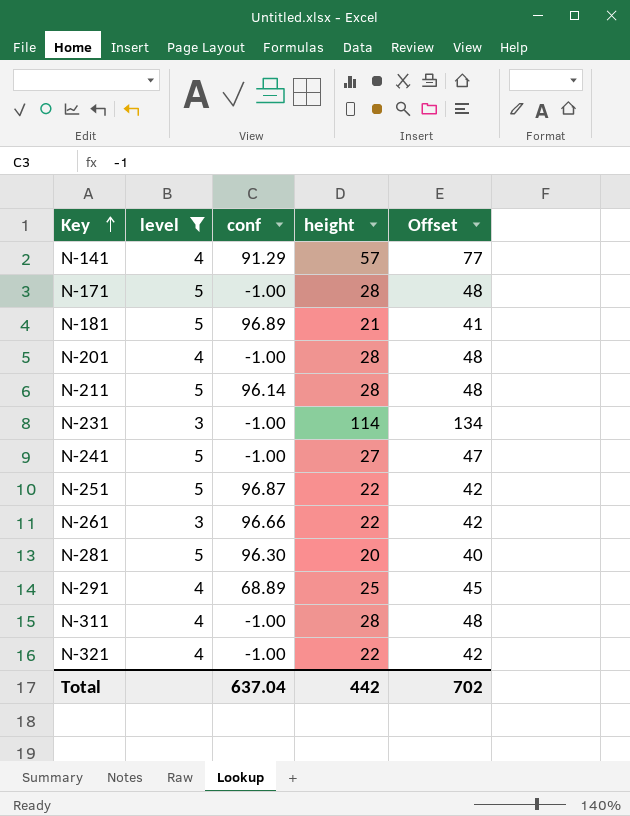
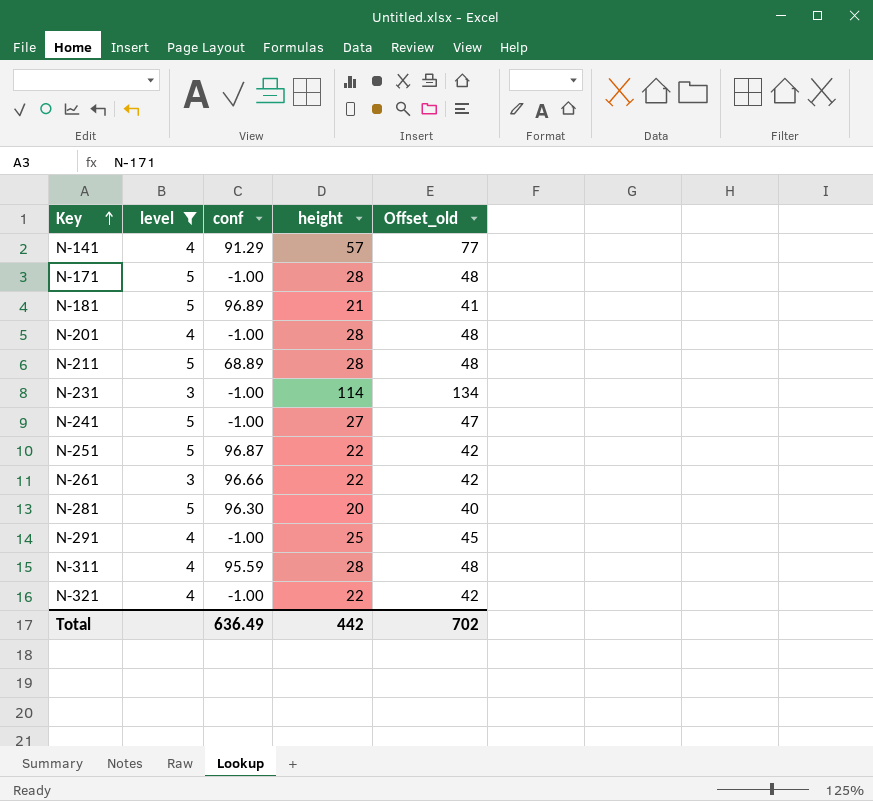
column name: Offset -> Offset_old
N-211 | conf: 96.14 -> 68.89
N-291 | conf: 68.89 -> -1.00
N-311 | conf: -1.00 -> 95.59
Total | conf: 637.04 -> 636.49

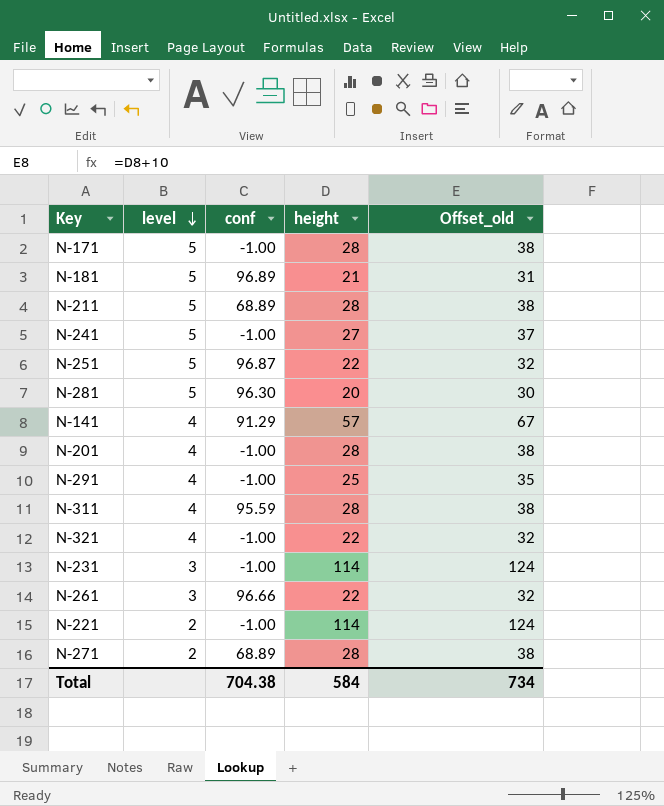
filter: level != 2 -> none
row order: Key ascending -> level descending
column Offset_old | formula: [height] + 20 -> [height] + 10
Total | conf: 636.49 -> 704.38
Total | height: 442 -> 584
Total | Offset_old: 702 -> 734

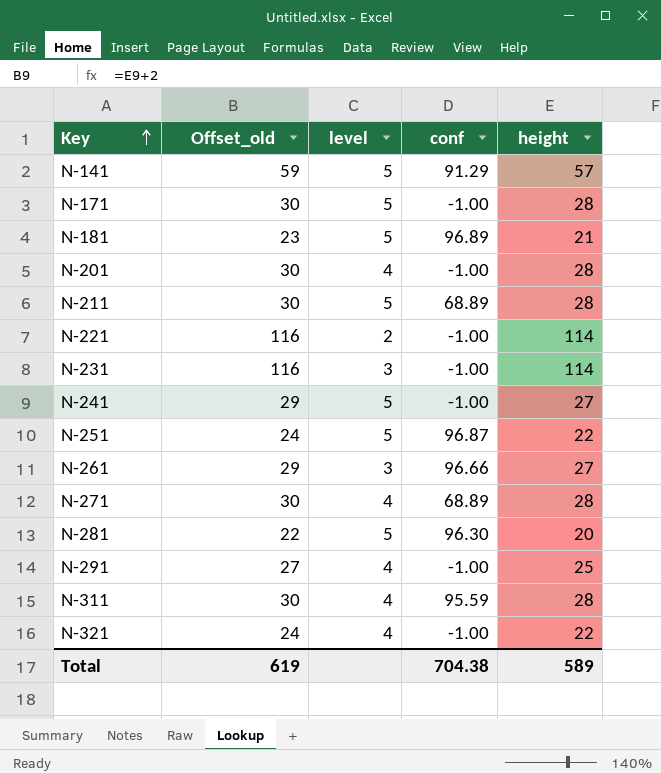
row order: level descending -> Key ascending
column Offset_old | formula: [height] + 10 -> [height] + 2
column Offset_old | position: 5 -> 2
N-141 | level: 4 -> 5
N-261 | height: 22 -> 27
N-271 | level: 2 -> 4
Total | Offset_old: 734 -> 619
Total | height: 584 -> 589

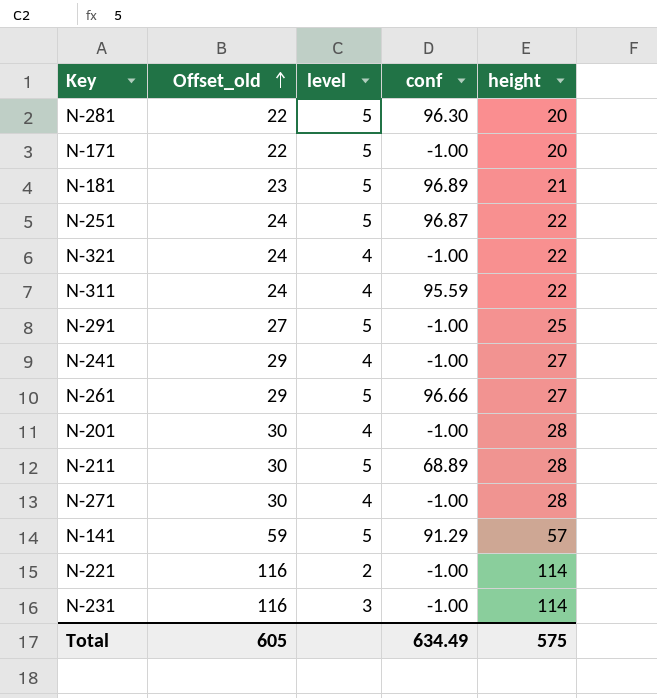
row order: Key ascending -> Offset_old ascending
N-171 | Offset_old: 30 -> 22
N-171 | height: 28 -> 20
N-311 | Offset_old: 30 -> 24
N-311 | height: 28 -> 22
N-291 | level: 4 -> 5
N-241 | level: 5 -> 4
N-261 | level: 3 -> 5
N-271 | conf: 68.89 -> -1.00
Total | Offset_old: 619 -> 605
Total | conf: 704.38 -> 634.49
Total | height: 589 -> 575

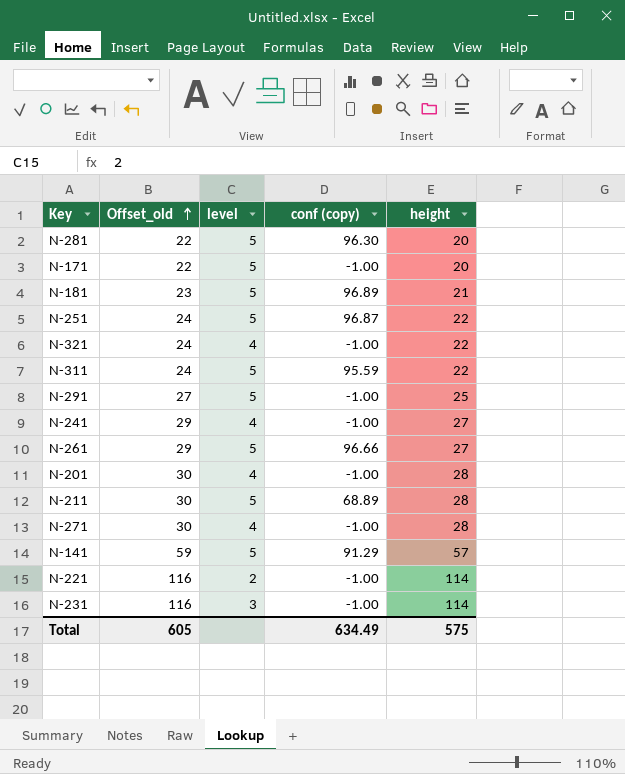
column name: conf -> conf (copy)
N-311 | level: 4 -> 5

